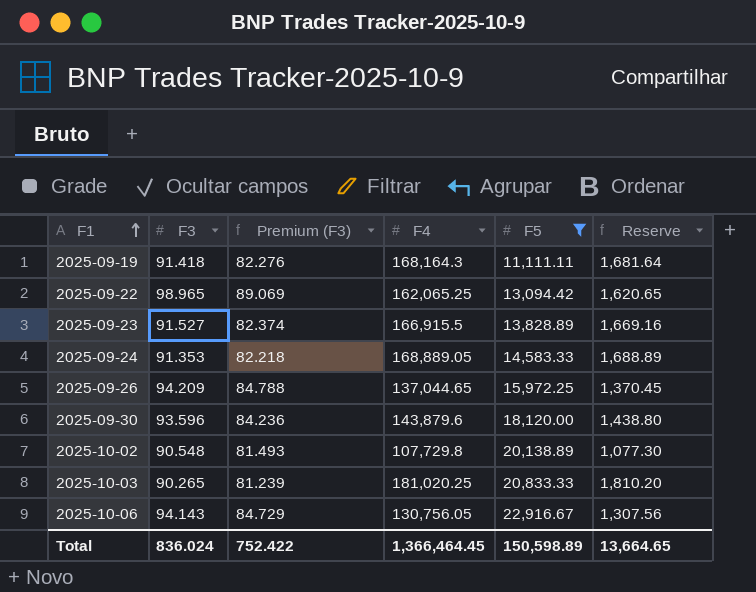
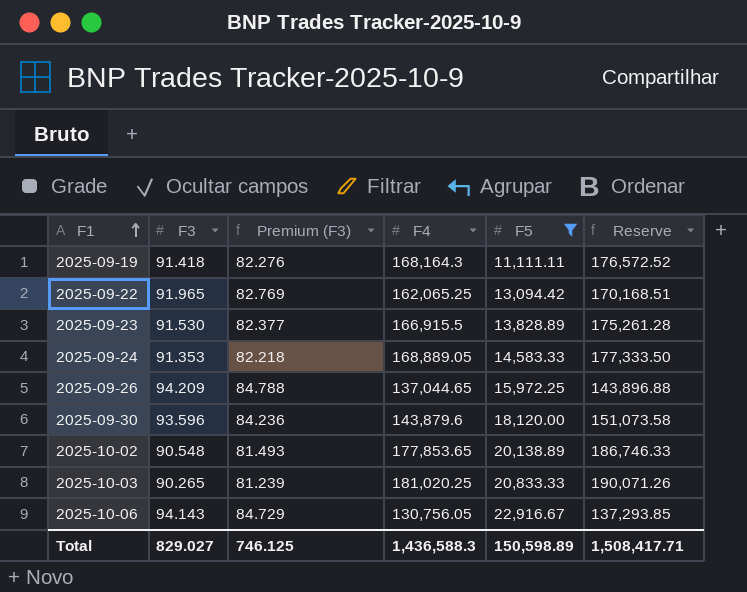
column Reserve | formula: [F4] * 0.01 -> [F4] * 1.05
2025-09-22 | F3: 98.965 -> 91.965
2025-09-22 | Premium (F3): 89.069 -> 82.769
2025-09-23 | F3: 91.527 -> 91.530
2025-09-23 | Premium (F3): 82.374 -> 82.377
2025-10-02 | F4: 107,729.8 -> 177,853.65
Total | F3: 836.024 -> 829.027
Total | Premium (F3): 752.422 -> 746.125
Total | F4: 1,366,464.45 -> 1,436,588.3
Total | Reserve: 13,664.65 -> 1,508,417.71

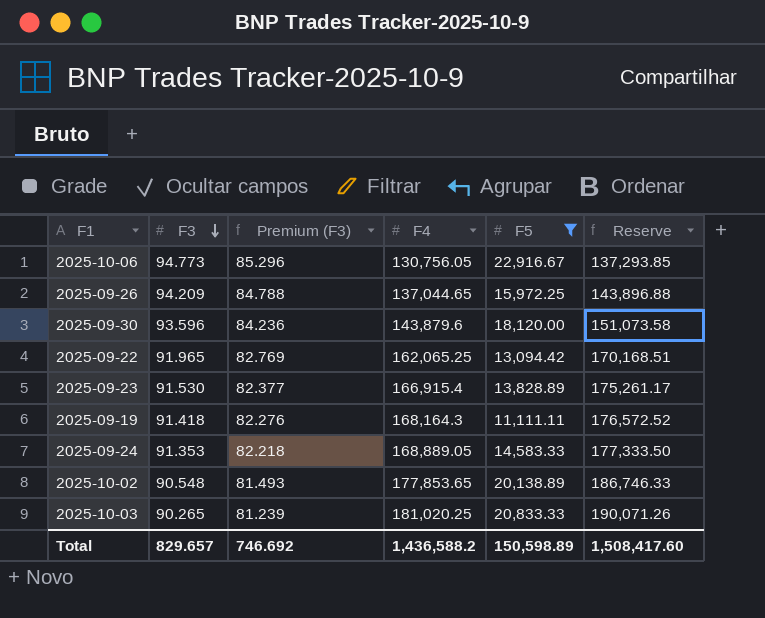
row order: F1 ascending -> F3 descending
2025-10-06 | F3: 94.143 -> 94.773
2025-10-06 | Premium (F3): 84.729 -> 85.296
2025-09-23 | F4: 166,915.5 -> 166,915.4
2025-09-23 | Reserve: 175,261.28 -> 175,261.17
Total | F3: 829.027 -> 829.657
Total | Premium (F3): 746.125 -> 746.692
Total | F4: 1,436,588.3 -> 1,436,588.2
Total | Reserve: 1,508,417.71 -> 1,508,417.60

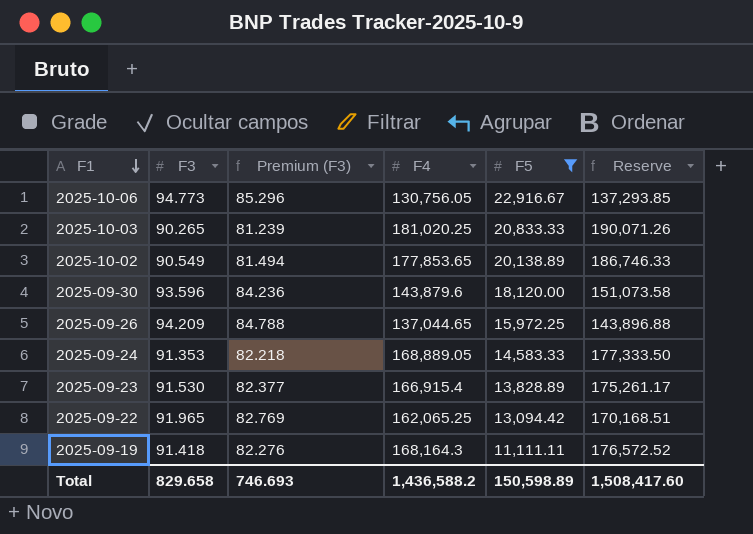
row order: F3 descending -> F1 descending
2025-10-02 | F3: 90.548 -> 90.549
2025-10-02 | Premium (F3): 81.493 -> 81.494
Total | F3: 829.657 -> 829.658
Total | Premium (F3): 746.692 -> 746.693

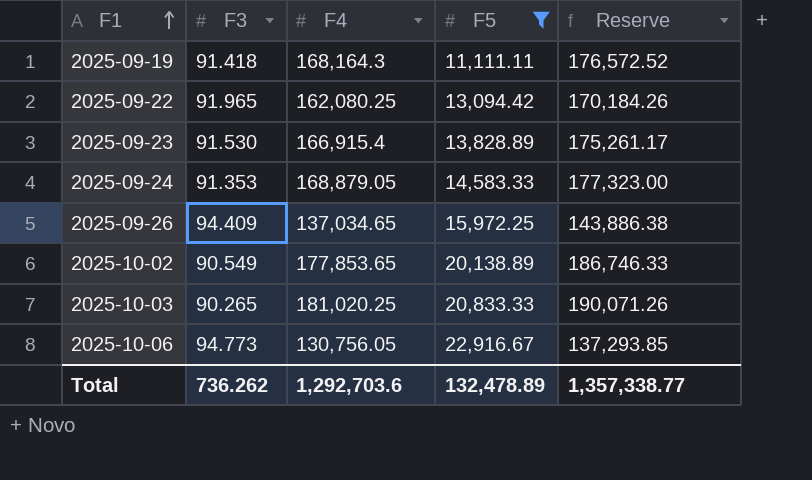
row order: F1 descending -> F1 ascending
column Premium (F3) | formula: [F3] * 0.9 -> none
row 2025-09-30: 93.596 | 84.236 | 143,879.6 | 18,120.00 | 151,073.58 -> none
2025-09-22 | F4: 162,065.25 -> 162,080.25
2025-09-22 | Reserve: 170,168.51 -> 170,184.26
2025-09-24 | F4: 168,889.05 -> 168,879.05
2025-09-24 | Reserve: 177,333.50 -> 177,323.00
2025-09-26 | F3: 94.209 -> 94.409
2025-09-26 | F4: 137,044.65 -> 137,034.65
2025-09-26 | Reserve: 143,896.88 -> 143,886.38
Total | F3: 829.658 -> 736.262
Total | F4: 1,436,588.2 -> 1,292,703.6
Total | F5: 150,598.89 -> 132,478.89
Total | Reserve: 1,508,417.60 -> 1,357,338.77

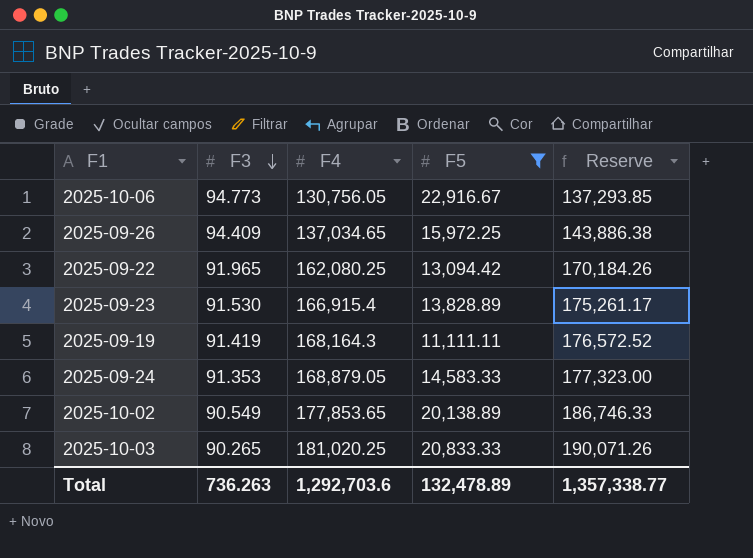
row order: F1 ascending -> F3 descending
2025-09-19 | F3: 91.418 -> 91.419
Total | F3: 736.262 -> 736.263

